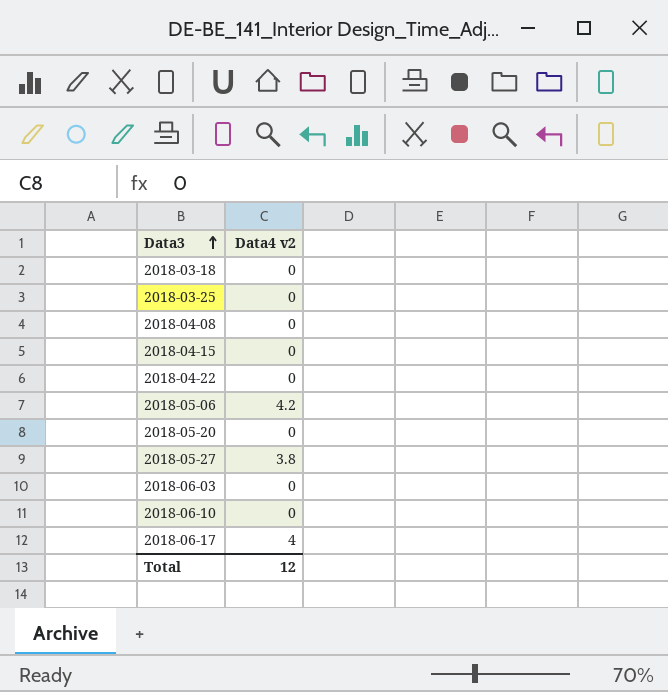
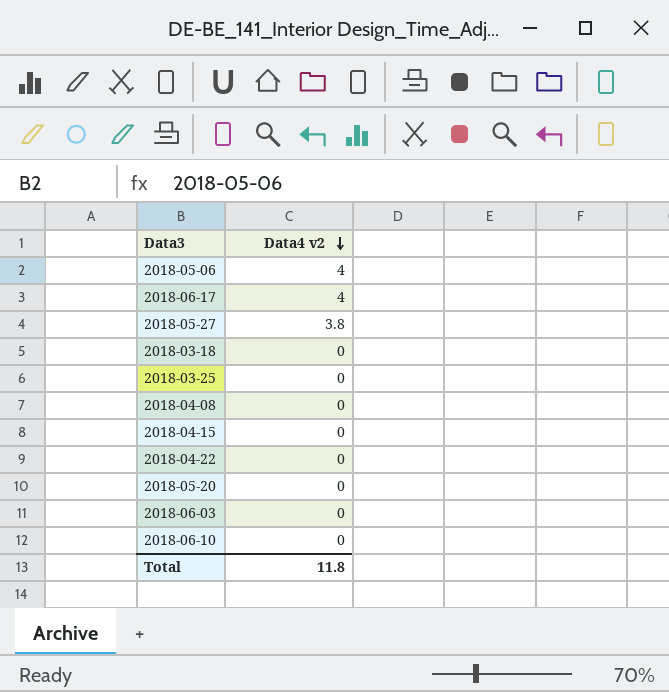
row order: Data3 ascending -> Data4 v2 descending
2018-05-06 | Data4 v2: 4.2 -> 4
Total | Data4 v2: 12 -> 11.8

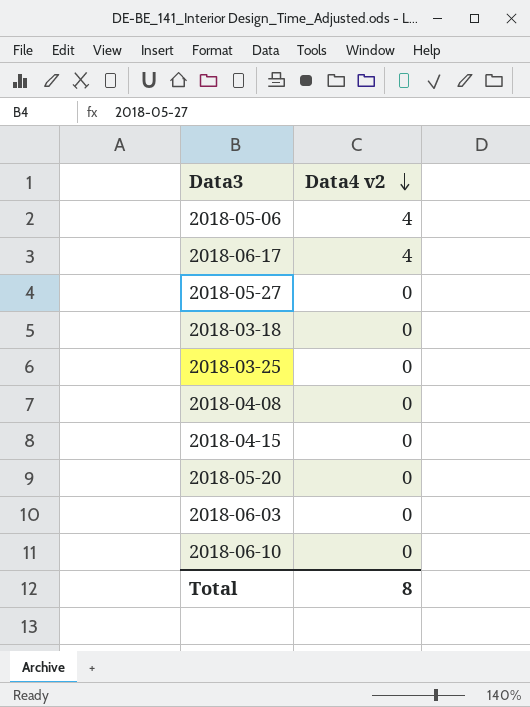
row 2018-04-22: 0 -> none
2018-05-27 | Data4 v2: 3.8 -> 0
Total | Data4 v2: 11.8 -> 8

